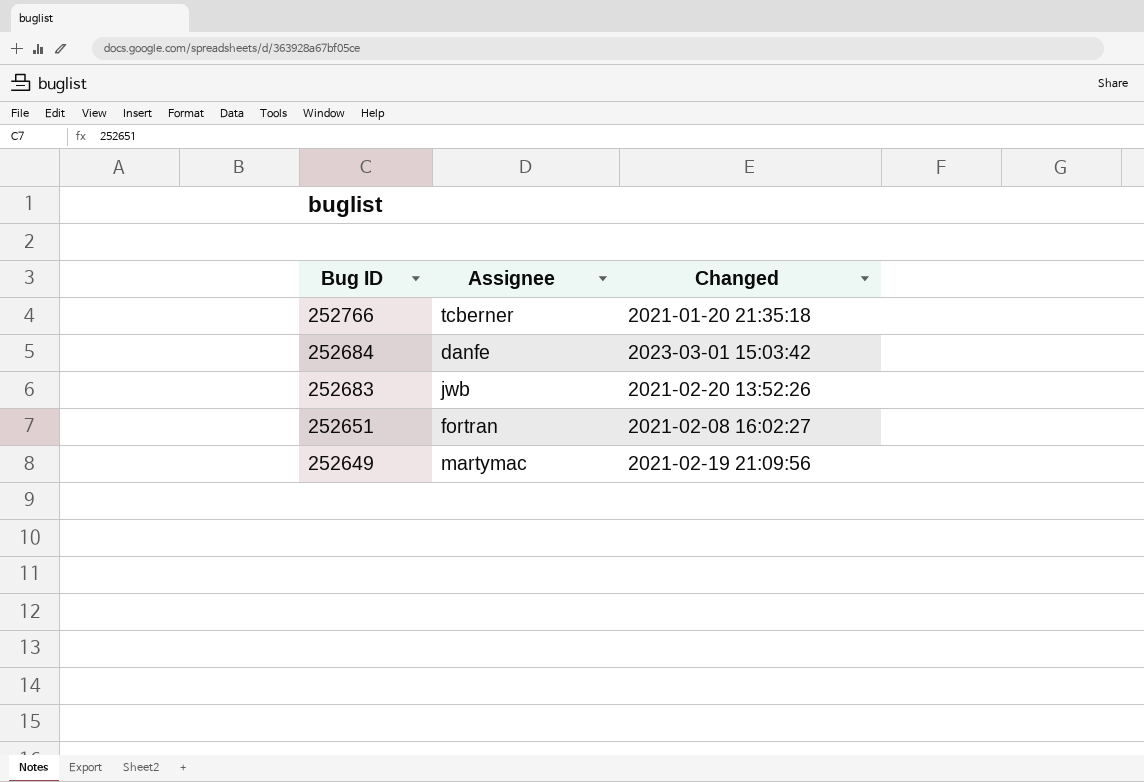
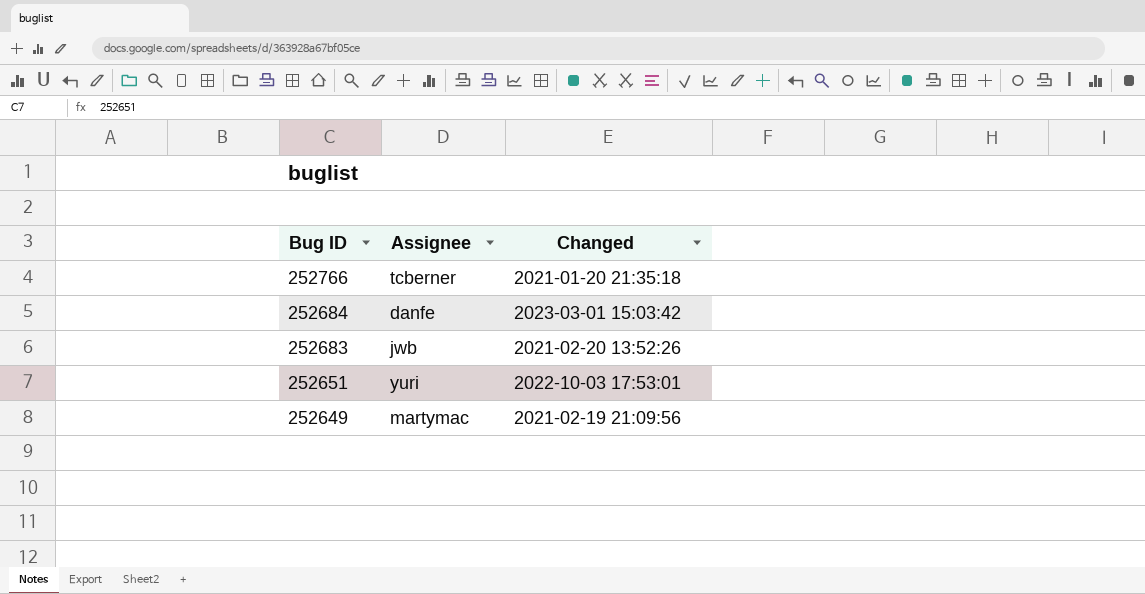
252651 | Assignee: fortran -> yuri
252651 | Changed: 2021-02-08 16:02:27 -> 2022-10-03 17:53:01

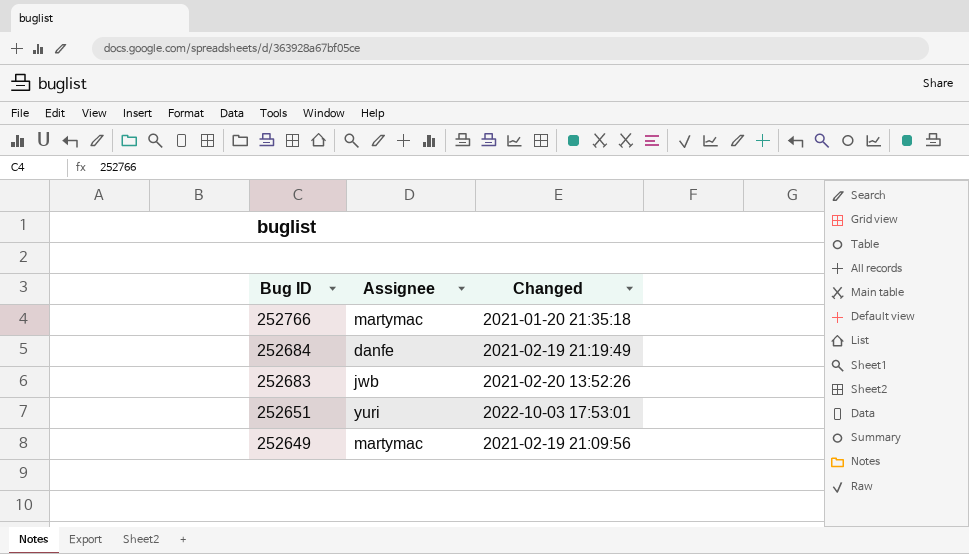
252766 | Assignee: tcberner -> martymac
252684 | Changed: 2023-03-01 15:03:42 -> 2021-02-19 21:19:49

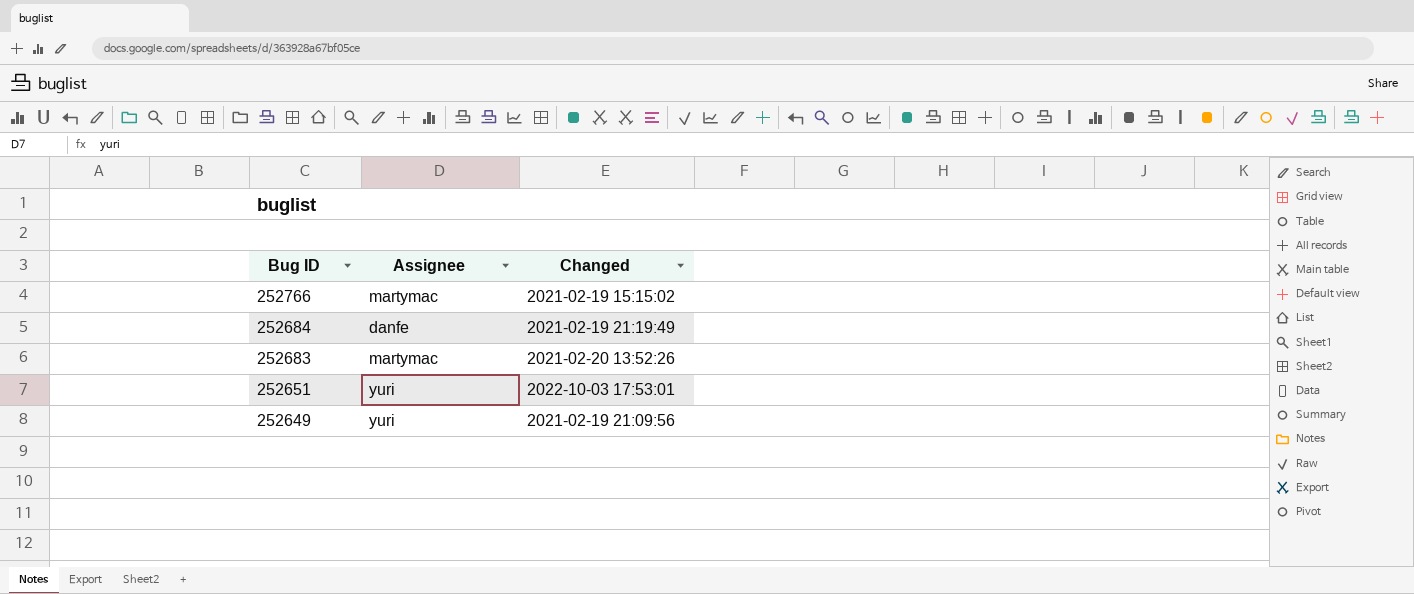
252766 | Changed: 2021-01-20 21:35:18 -> 2021-02-19 15:15:02
252683 | Assignee: jwb -> martymac
252649 | Assignee: martymac -> yuri

